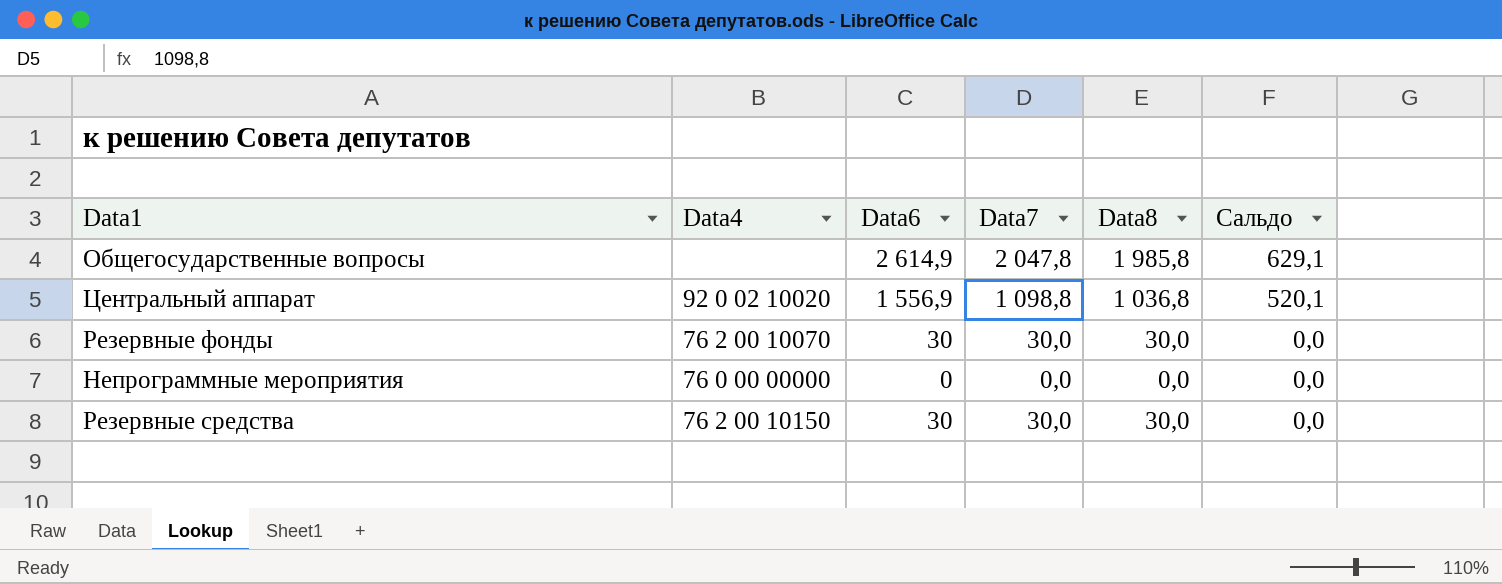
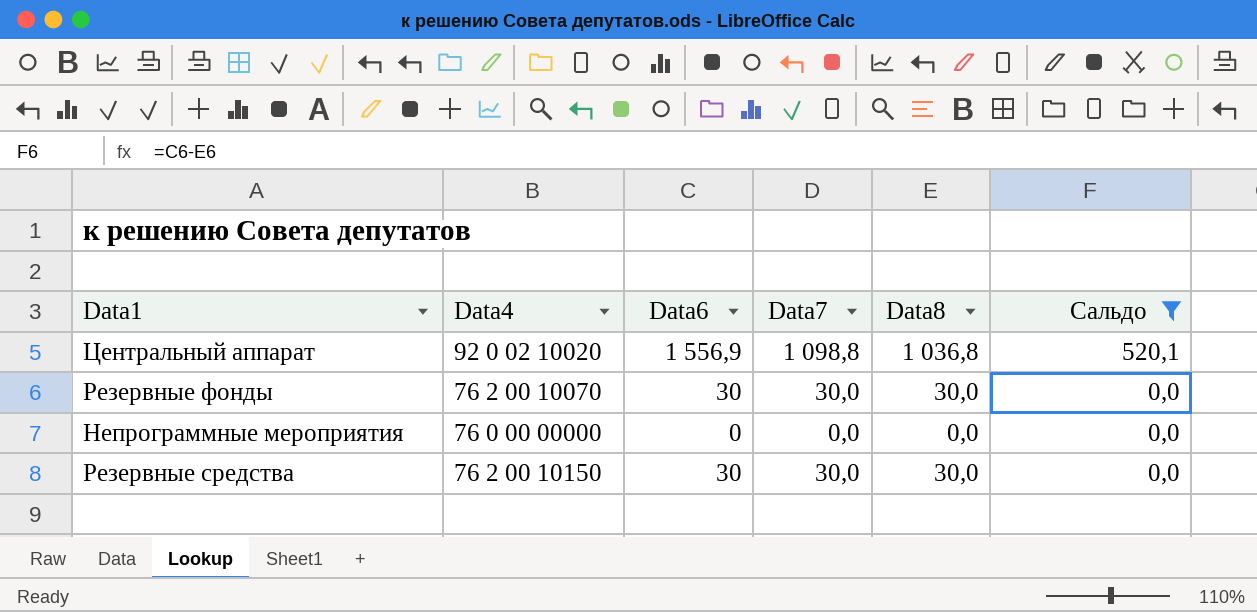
filter: none -> Сальдо != 629,1

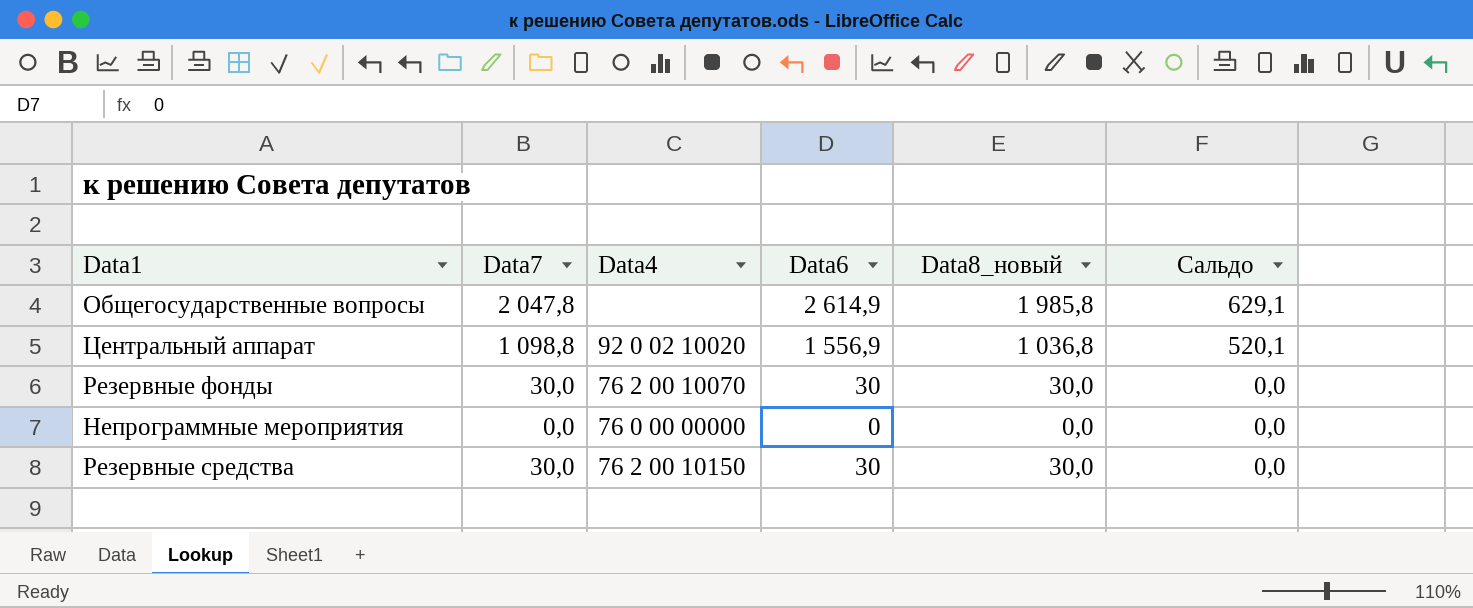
filter: Сальдо != 629,1 -> none
column Data7 | position: 4 -> 2
column name: Data8 -> Data8_новый

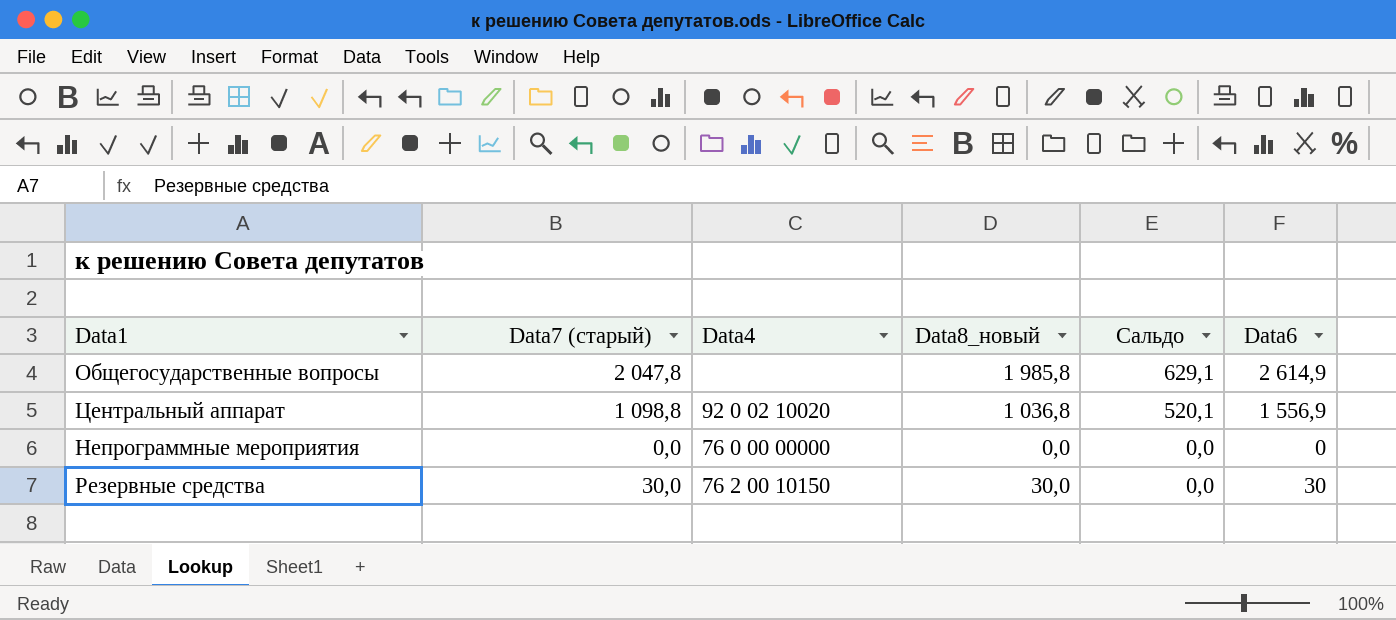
column name: Data7 -> Data7 (старый)
column Data6 | position: 4 -> 6
row Резервные фонды: 30,0 | 76 2 00 10070 | 30 | 30,0 | 0,0 -> none

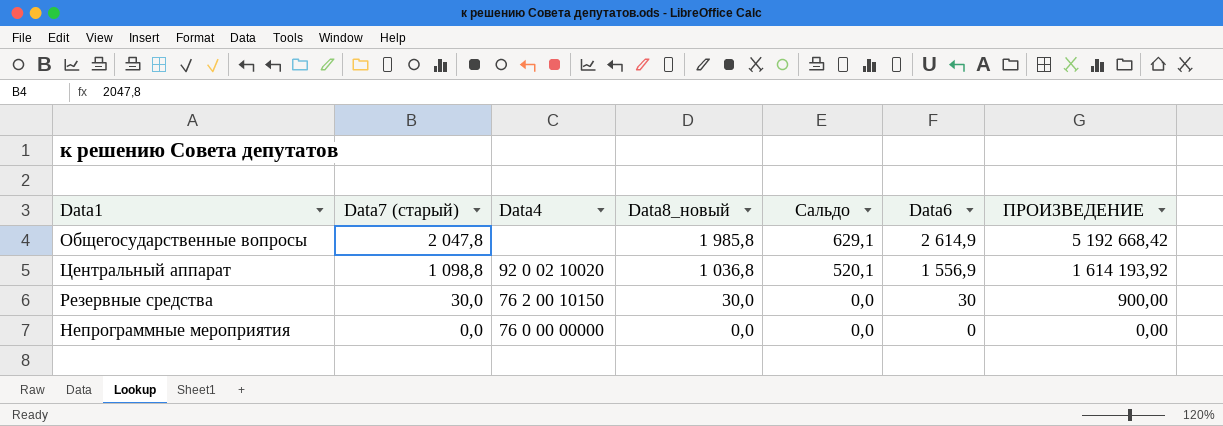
row order: Сальдо descending -> Data7 (старый) descending
column ПРОИЗВЕДЕНИЕ | formula: none -> [Data8_новый] * [Data6]

